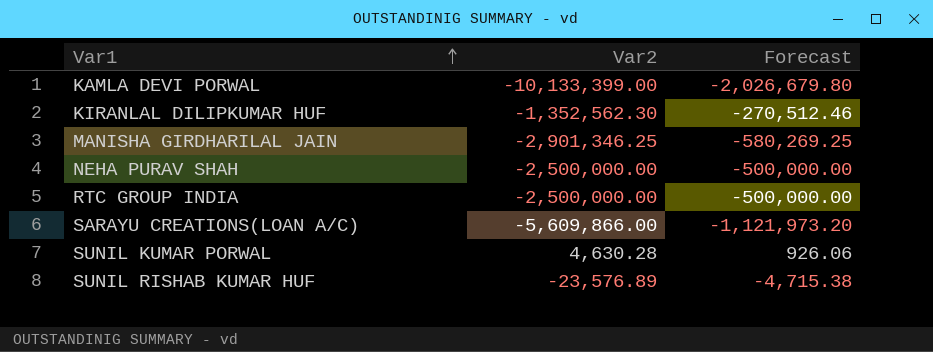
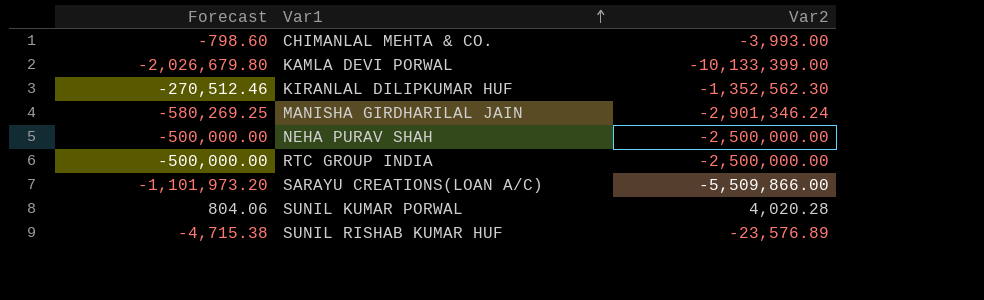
column Forecast | position: 3 -> 1
row CHIMANLAL MEHTA & CO.: none -> -798.60 | -3,993.00
MANISHA GIRDHARILAL JAIN | Var2: -2,901,346.25 -> -2,901,346.24
SARAYU CREATIONS(LOAN A/C) | Forecast: -1,121,973.20 -> -1,101,973.20
SARAYU CREATIONS(LOAN A/C) | Var2: -5,609,866.00 -> -5,509,866.00
SUNIL KUMAR PORWAL | Forecast: 926.06 -> 804.06
SUNIL KUMAR PORWAL | Var2: 4,630.28 -> 4,020.28

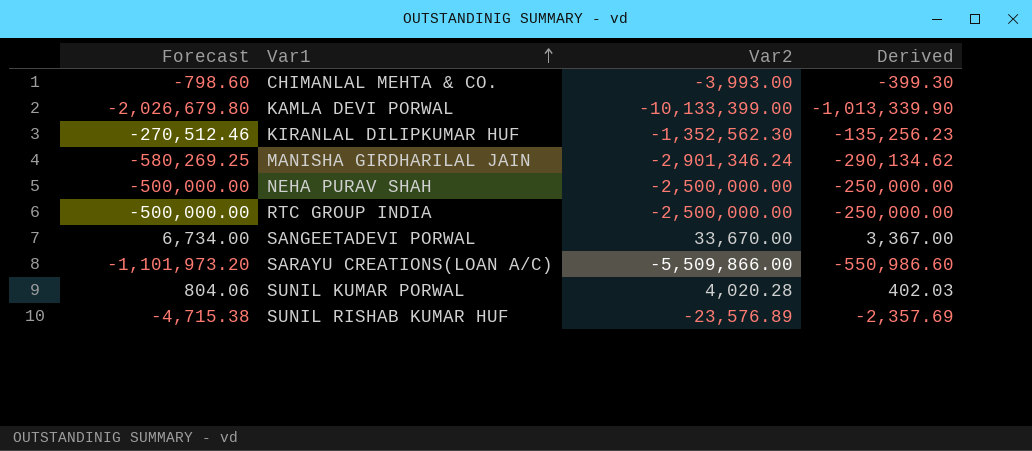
column Derived | formula: none -> [Var2] * 0.1
row SANGEETADEVI PORWAL: none -> 6,734.00 | 33,670.00 | 3,367.00

